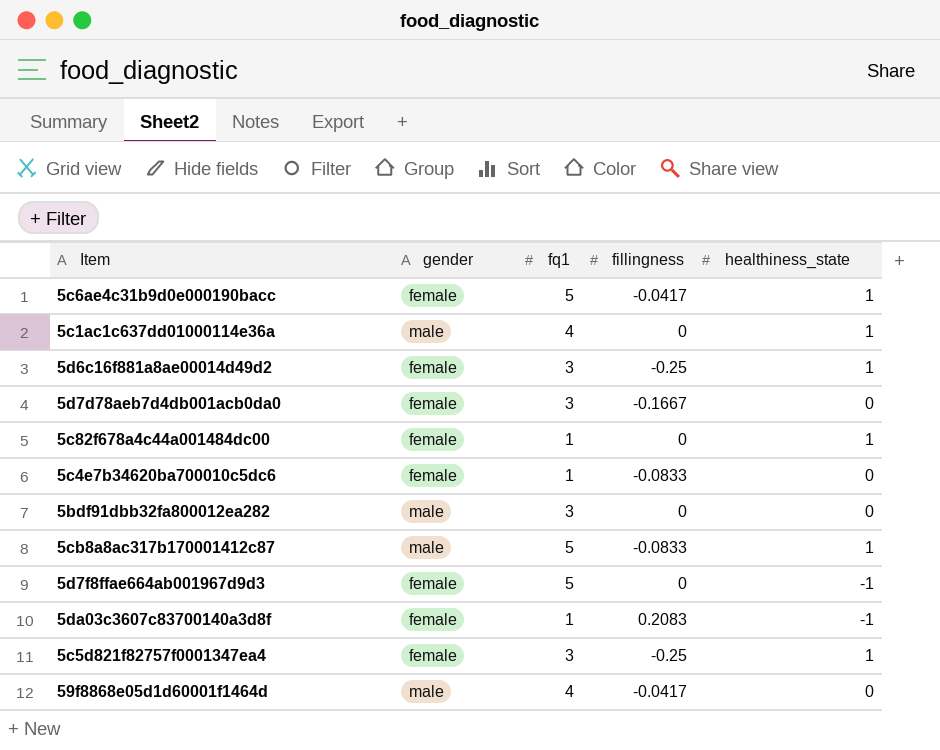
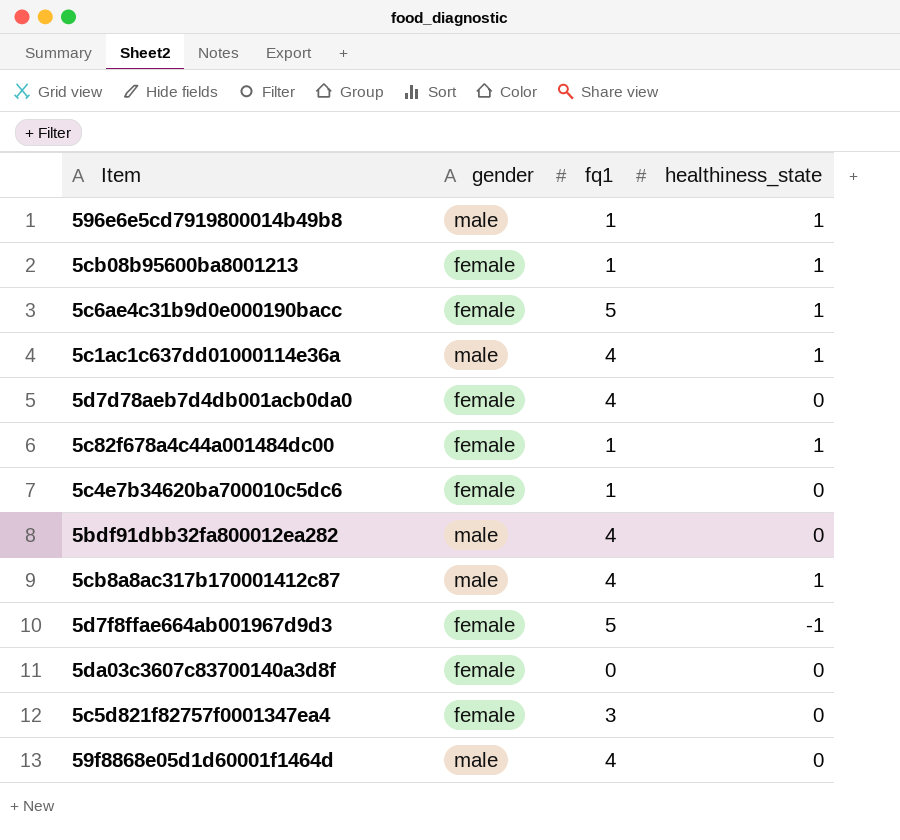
column fillingness | position: 4 -> none
row 5d6c16f881a8ae00014d49d2: female | 3 | -0.25 | 1 -> none
row 596e6e5cd7919800014b49b8: none -> male | 1 | 1
row 5cb08b95600ba8001213: none -> female | 1 | 1
5d7d78aeb7d4db001acb0da0 | fq1: 3 -> 4
5bdf91dbb32fa800012ea282 | fq1: 3 -> 4
5cb8a8ac317b170001412c87 | fq1: 5 -> 4
5da03c3607c83700140a3d8f | fq1: 1 -> 0
5da03c3607c83700140a3d8f | healthiness_state: -1 -> 0
5c5d821f82757f0001347ea4 | healthiness_state: 1 -> 0

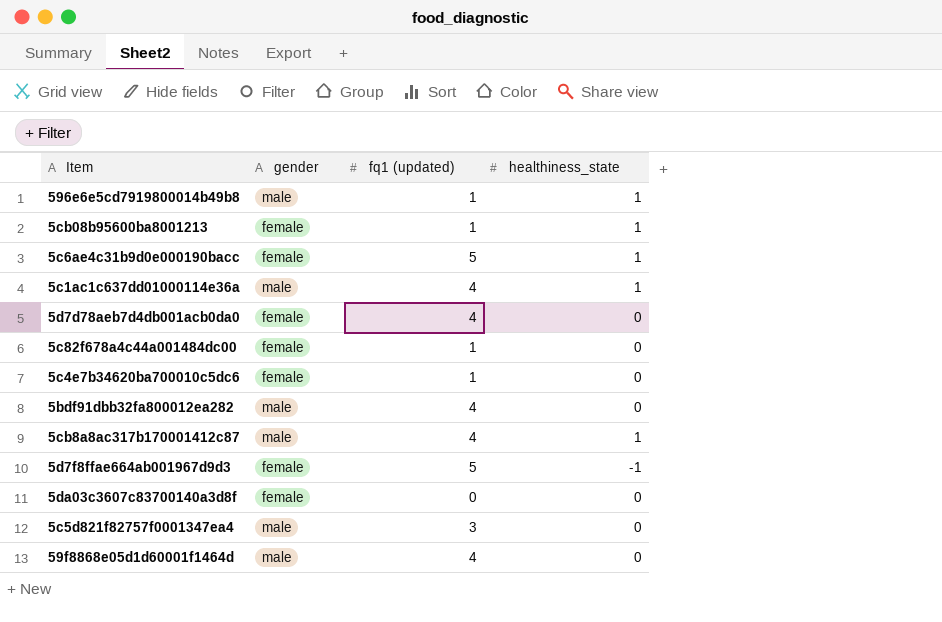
column name: fq1 -> fq1 (updated)
5c82f678a4c44a001484dc00 | healthiness_state: 1 -> 0
5c5d821f82757f0001347ea4 | gender: female -> male

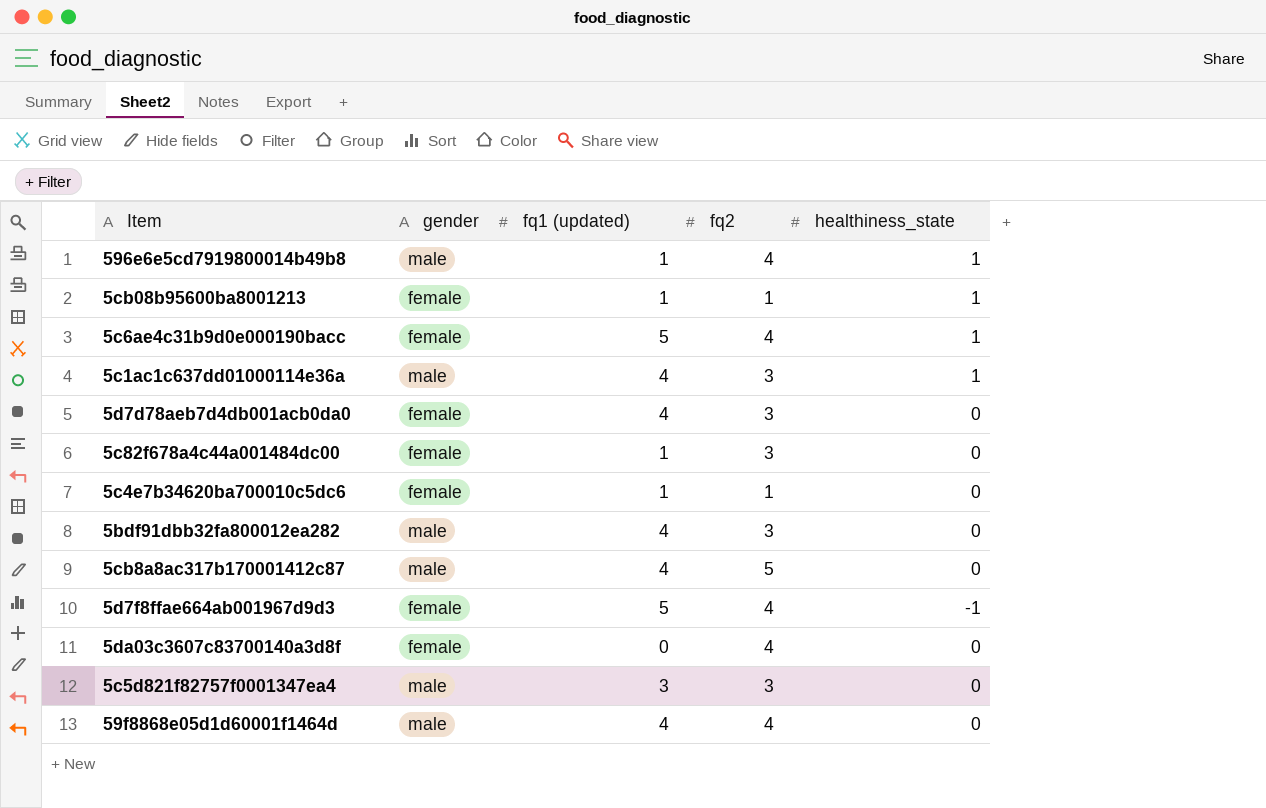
column fq2 | position: none -> 4
5cb8a8ac317b170001412c87 | healthiness_state: 1 -> 0

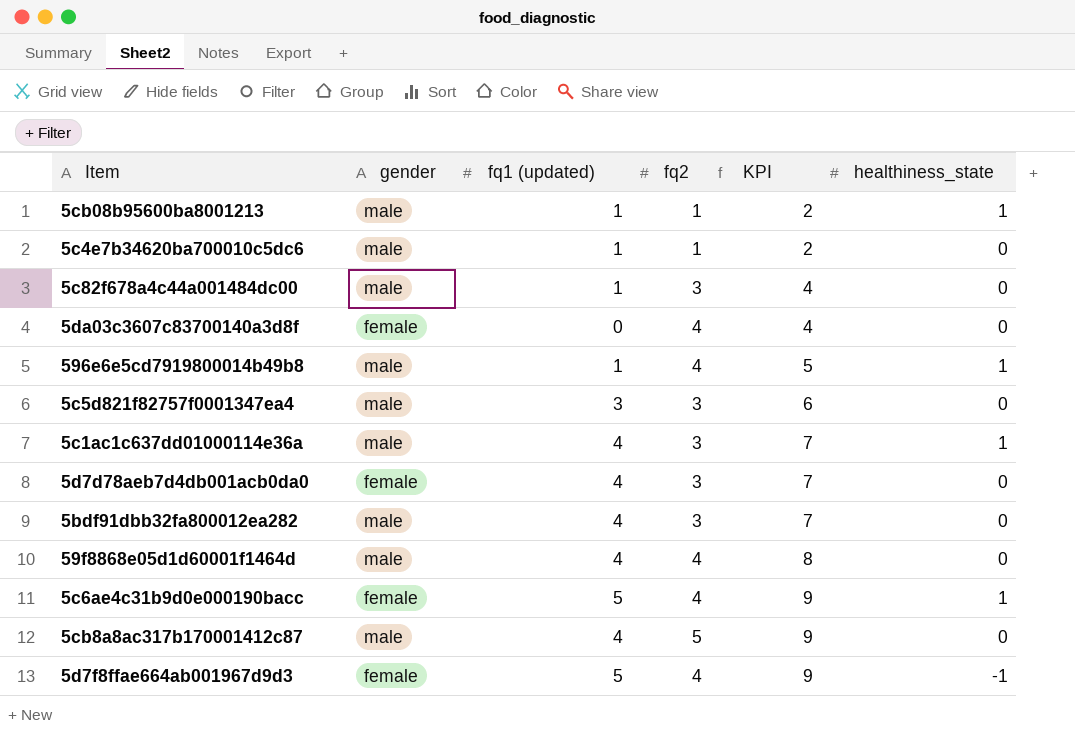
row order: none -> KPI ascending
column KPI | formula: none -> [fq1 (updated)] + [fq2]
5cb08b95600ba8001213 | gender: female -> male
5c4e7b34620ba700010c5dc6 | gender: female -> male
5c82f678a4c44a001484dc00 | gender: female -> male

